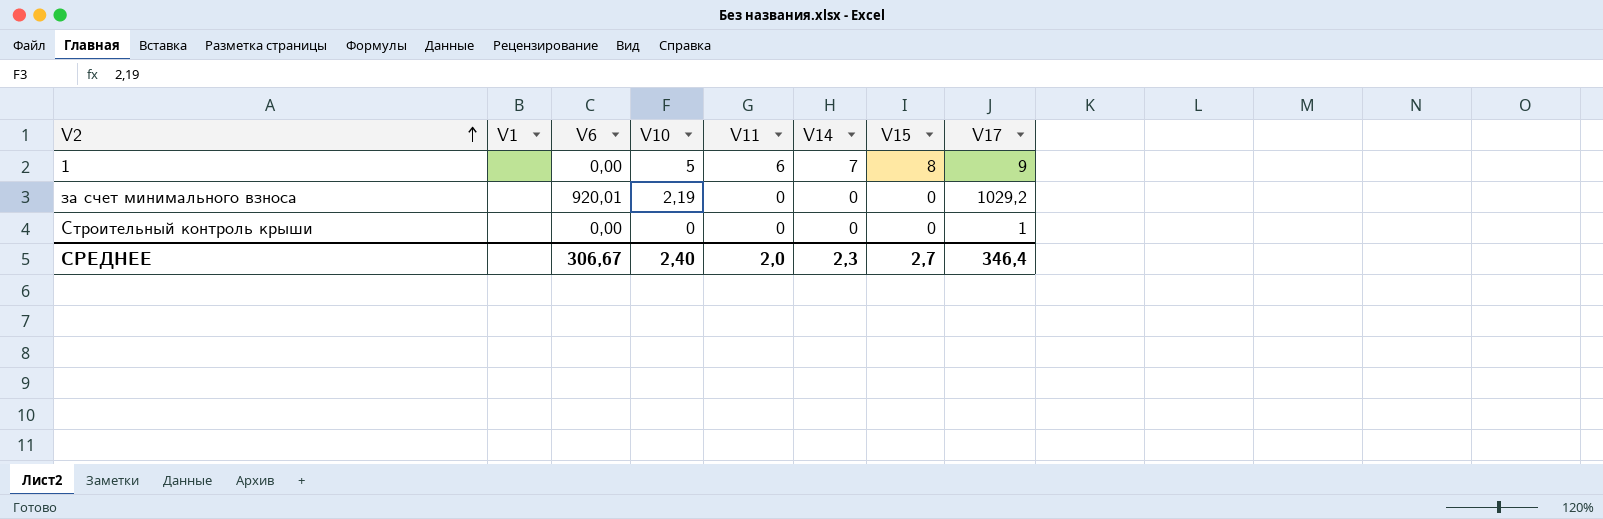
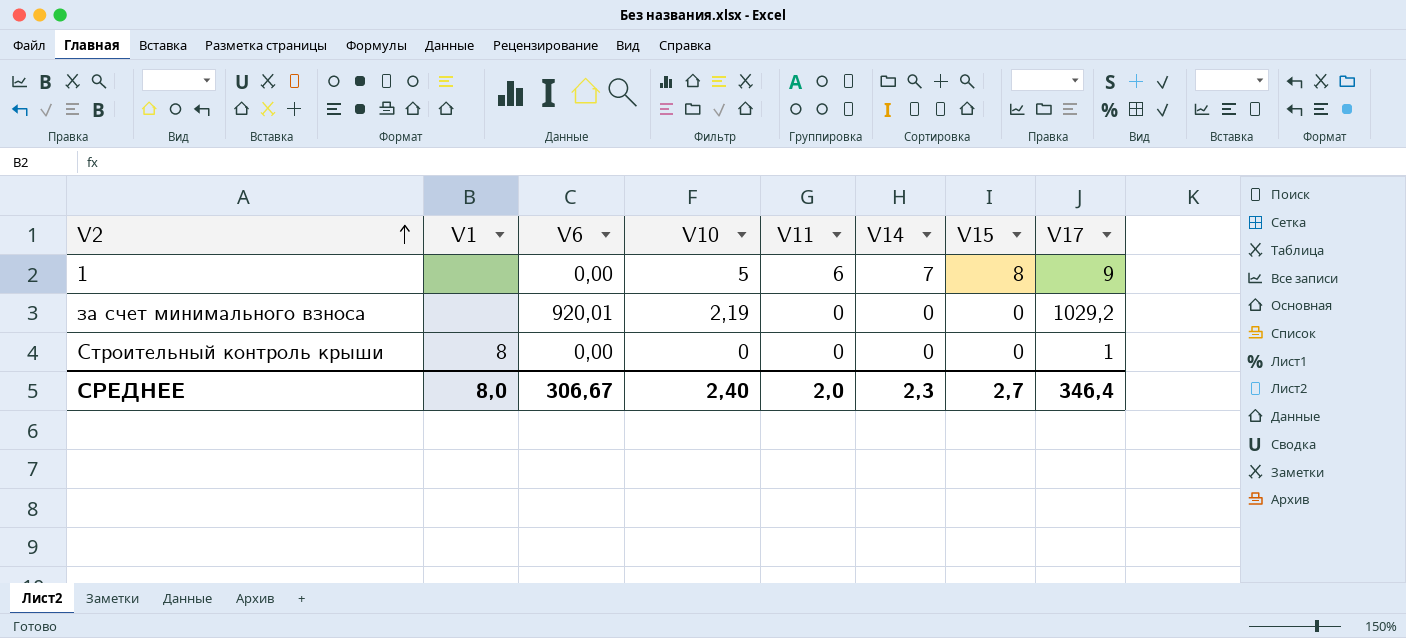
Строительный контроль крыши | V1: none -> 8
СРЕДНЕЕ | V1: none -> 8,0

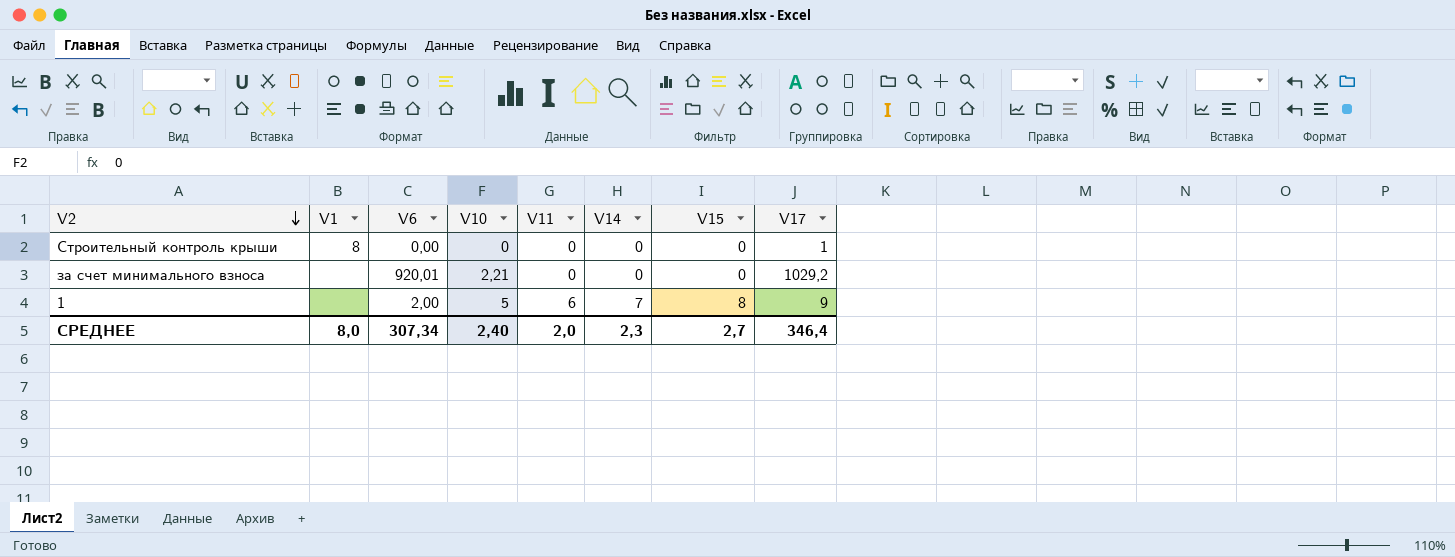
row order: V2 ascending -> V2 descending
за счет минимального взноса | V10: 2,19 -> 2,21
1 | V6: 0,00 -> 2,00
СРЕДНЕЕ | V6: 306,67 -> 307,34

